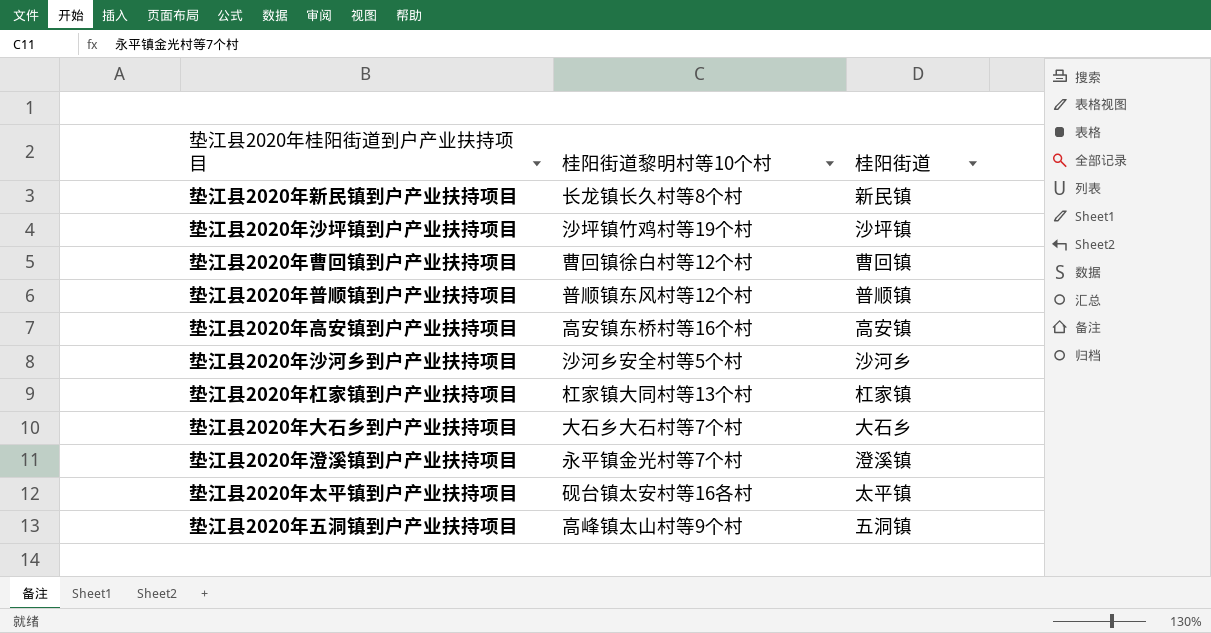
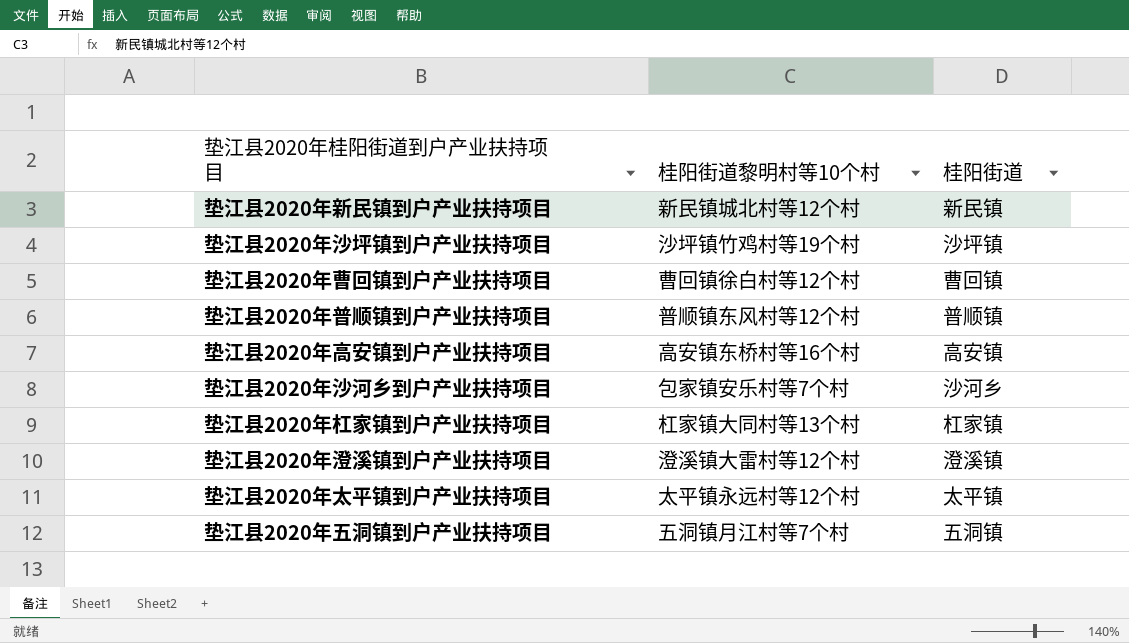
row 垫江县2020年大石乡到户产业扶持项目: 大石乡大石村等7个村 | 大石乡 -> none
垫江县2020年新民镇到户产业扶持项目 | 桂阳街道黎明村等10个村: 长龙镇长久村等8个村 -> 新民镇城北村等12个村
垫江县2020年沙河乡到户产业扶持项目 | 桂阳街道黎明村等10个村: 沙河乡安全村等5个村 -> 包家镇安乐村等7个村
垫江县2020年澄溪镇到户产业扶持项目 | 桂阳街道黎明村等10个村: 永平镇金光村等7个村 -> 澄溪镇大雷村等12个村
垫江县2020年太平镇到户产业扶持项目 | 桂阳街道黎明村等10个村: 砚台镇太安村等16各村 -> 太平镇永远村等12个村
垫江县2020年五洞镇到户产业扶持项目 | 桂阳街道黎明村等10个村: 高峰镇太山村等9个村 -> 五洞镇月江村等7个村

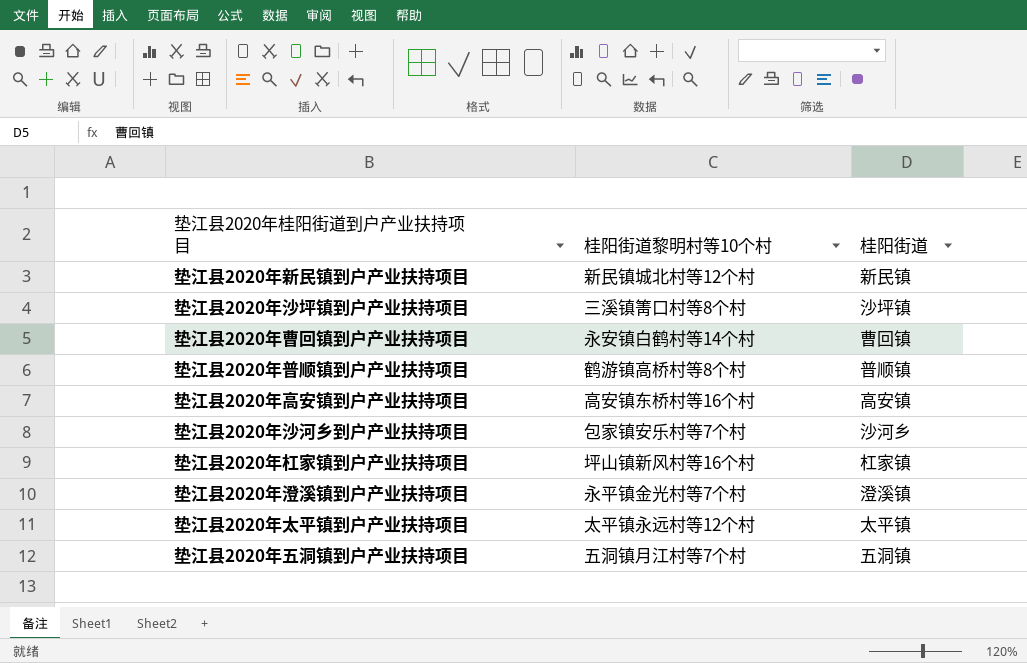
垫江县2020年沙坪镇到户产业扶持项目 | 桂阳街道黎明村等10个村: 沙坪镇竹鸡村等19个村 -> 三溪镇箐口村等8个村
垫江县2020年曹回镇到户产业扶持项目 | 桂阳街道黎明村等10个村: 曹回镇徐白村等12个村 -> 永安镇白鹤村等14个村
垫江县2020年普顺镇到户产业扶持项目 | 桂阳街道黎明村等10个村: 普顺镇东风村等12个村 -> 鹤游镇高桥村等8个村
垫江县2020年杠家镇到户产业扶持项目 | 桂阳街道黎明村等10个村: 杠家镇大同村等13个村 -> 坪山镇新风村等16个村
垫江县2020年澄溪镇到户产业扶持项目 | 桂阳街道黎明村等10个村: 澄溪镇大雷村等12个村 -> 永平镇金光村等7个村

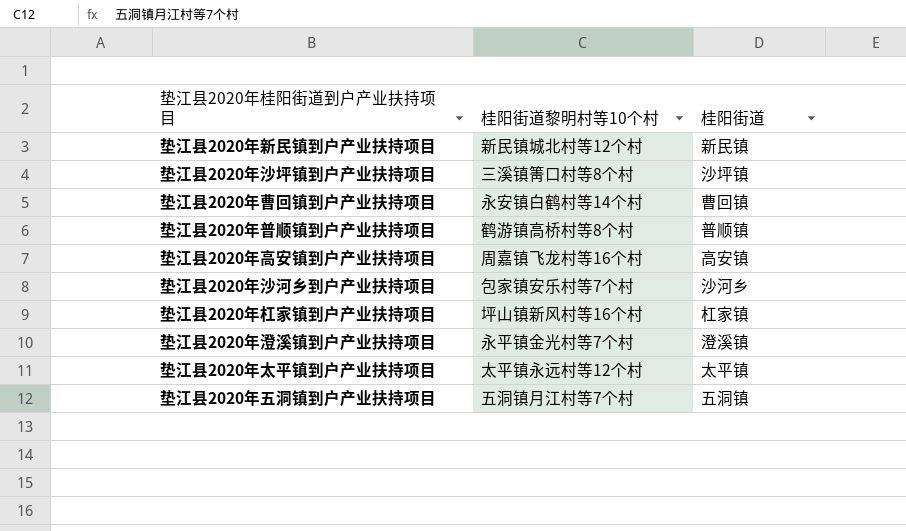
垫江县2020年高安镇到户产业扶持项目 | 桂阳街道黎明村等10个村: 高安镇东桥村等16个村 -> 周嘉镇飞龙村等16个村

